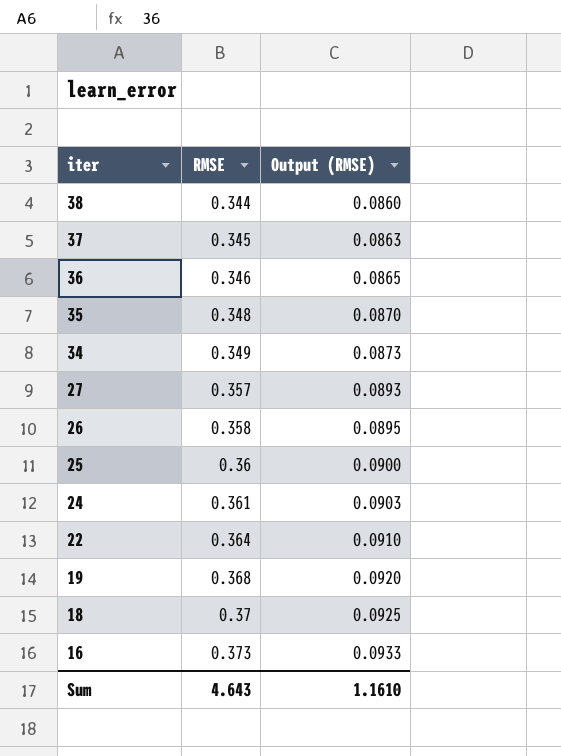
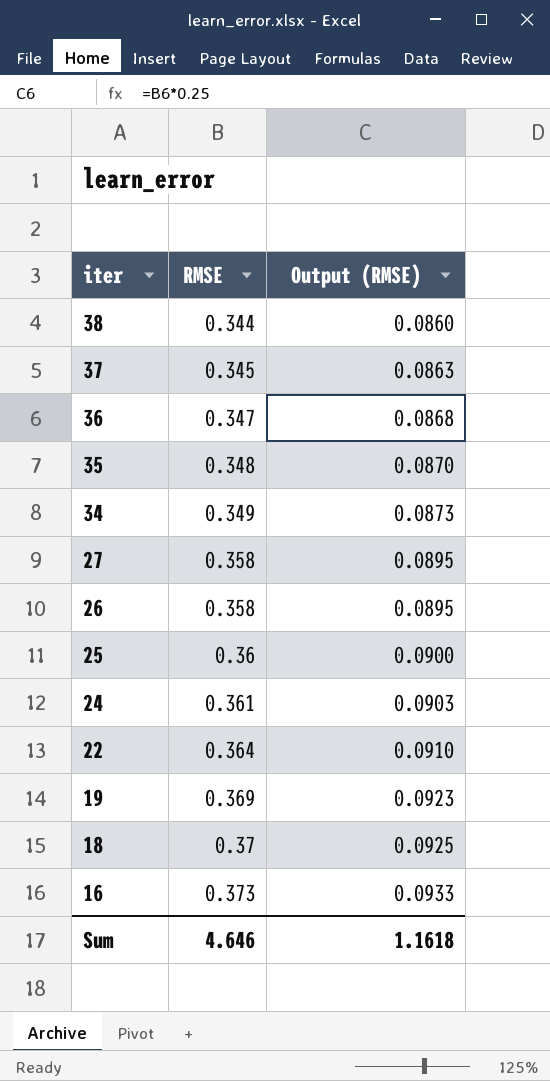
36 | RMSE: 0.346 -> 0.347
36 | Output (RMSE): 0.0865 -> 0.0868
27 | RMSE: 0.357 -> 0.358
27 | Output (RMSE): 0.0893 -> 0.0895
19 | RMSE: 0.368 -> 0.369
19 | Output (RMSE): 0.0920 -> 0.0923
Sum | RMSE: 4.643 -> 4.646
Sum | Output (RMSE): 1.1610 -> 1.1618

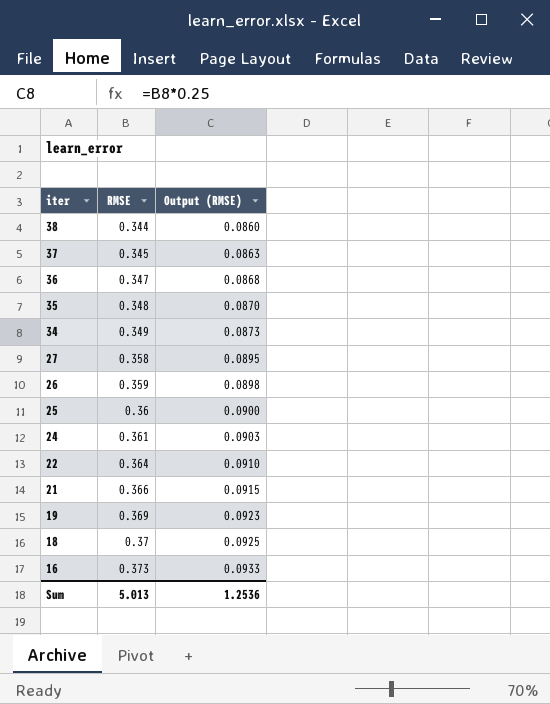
26 | RMSE: 0.358 -> 0.359
26 | Output (RMSE): 0.0895 -> 0.0898
row 21: none -> 0.366 | 0.0915
Sum | RMSE: 4.646 -> 5.013
Sum | Output (RMSE): 1.1618 -> 1.2536

